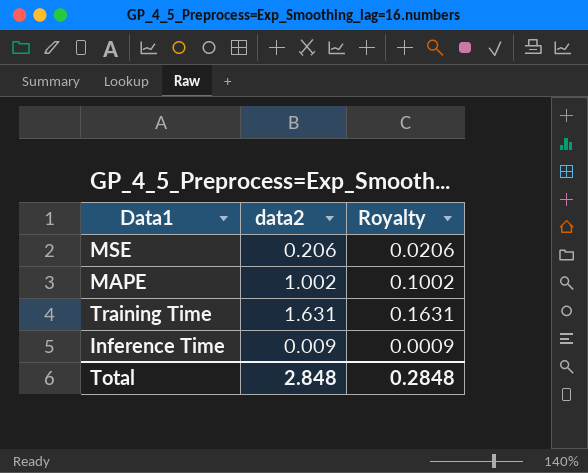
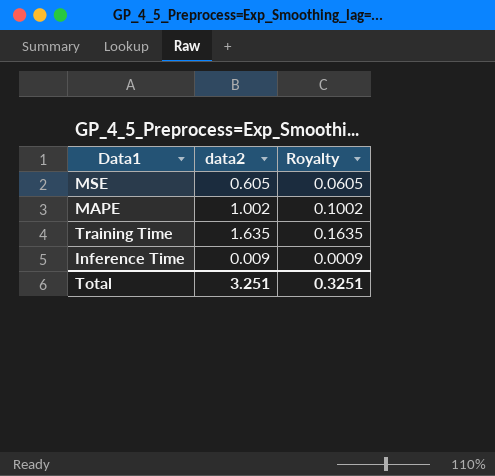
MSE | data2: 0.206 -> 0.605
MSE | Royalty: 0.0206 -> 0.0605
Training Time | data2: 1.631 -> 1.635
Training Time | Royalty: 0.1631 -> 0.1635
Total | data2: 2.848 -> 3.251
Total | Royalty: 0.2848 -> 0.3251

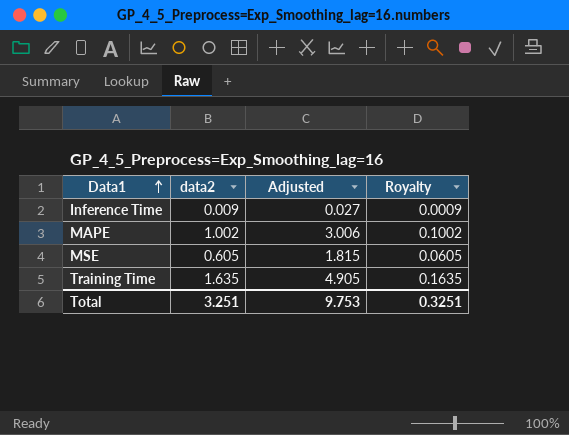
row order: none -> Data1 ascending
column Adjusted | formula: none -> [data2] * 3

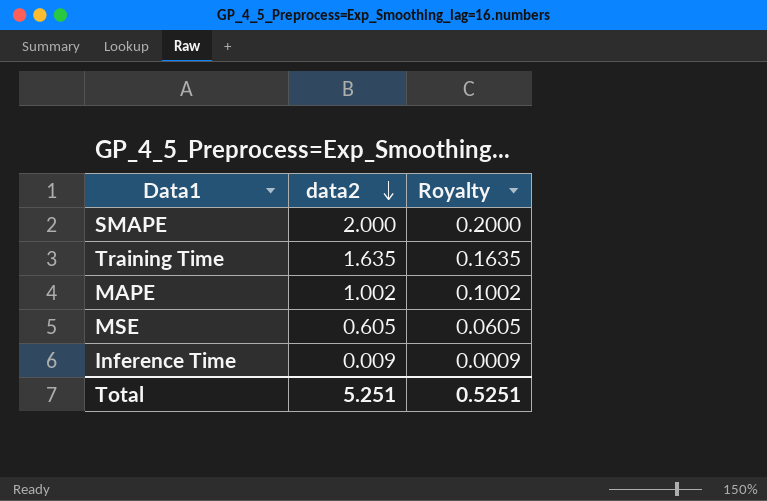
row order: Data1 ascending -> data2 descending
column Adjusted | formula: [data2] * 3 -> none
row SMAPE: none -> 2.000 | 0.2000
Total | data2: 3.251 -> 5.251
Total | Royalty: 0.3251 -> 0.5251

